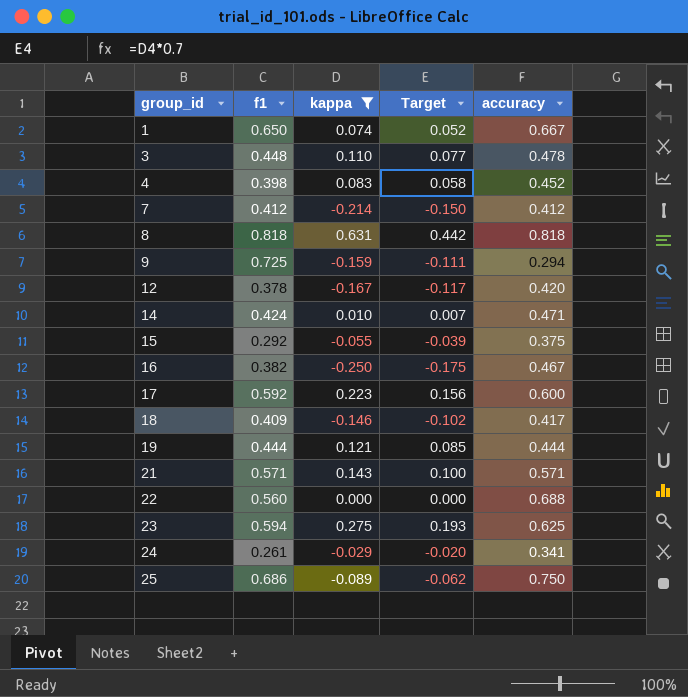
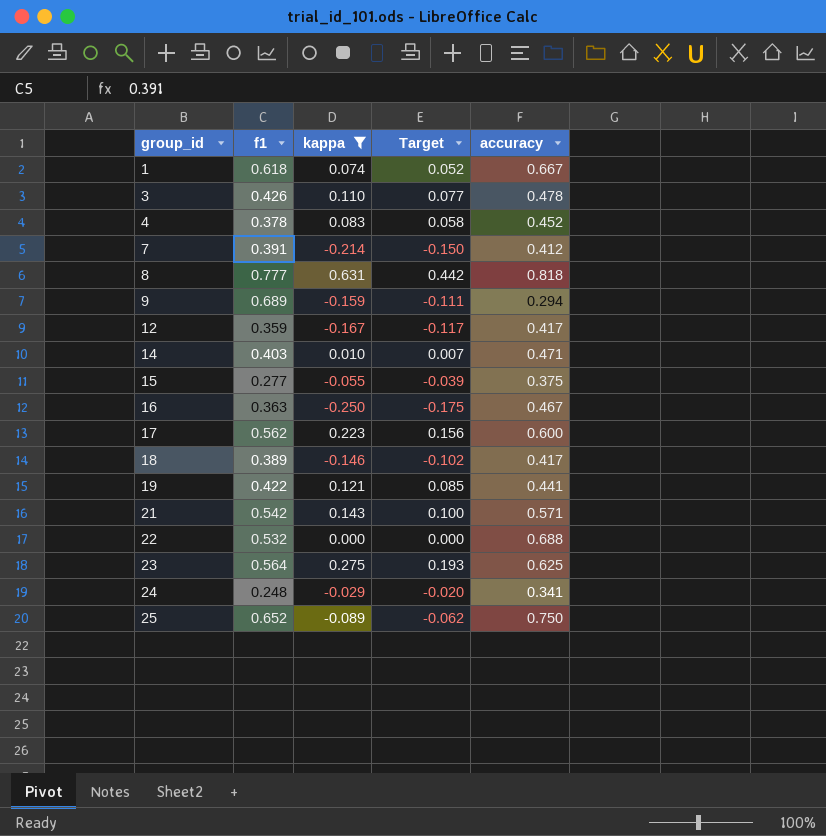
1 | f1: 0.650 -> 0.618
3 | f1: 0.448 -> 0.426
4 | f1: 0.398 -> 0.378
7 | f1: 0.412 -> 0.391
8 | f1: 0.818 -> 0.777
9 | f1: 0.725 -> 0.689
12 | f1: 0.378 -> 0.359
12 | accuracy: 0.420 -> 0.417
14 | f1: 0.424 -> 0.403
15 | f1: 0.292 -> 0.277
16 | f1: 0.382 -> 0.363
17 | f1: 0.592 -> 0.562
18 | f1: 0.409 -> 0.389
19 | f1: 0.444 -> 0.422
19 | accuracy: 0.444 -> 0.441
21 | f1: 0.571 -> 0.542
22 | f1: 0.560 -> 0.532
23 | f1: 0.594 -> 0.564
24 | f1: 0.261 -> 0.248
25 | f1: 0.686 -> 0.652

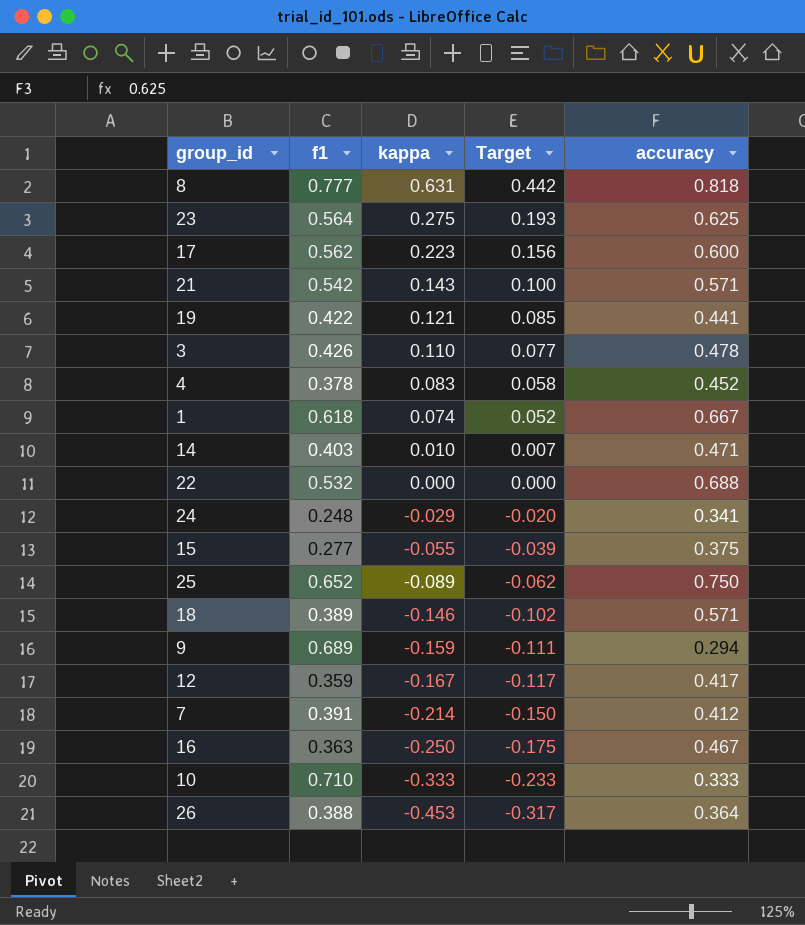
filter: kappa >= -0.250 -> none
row order: group_id ascending -> kappa descending
18 | accuracy: 0.417 -> 0.571

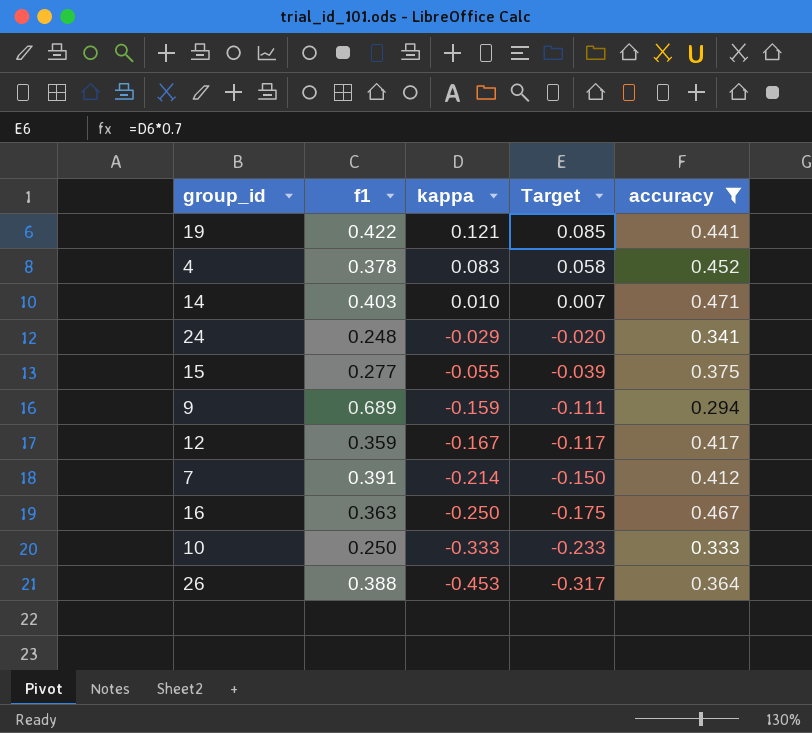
filter: none -> accuracy <= 0.471
10 | f1: 0.710 -> 0.250

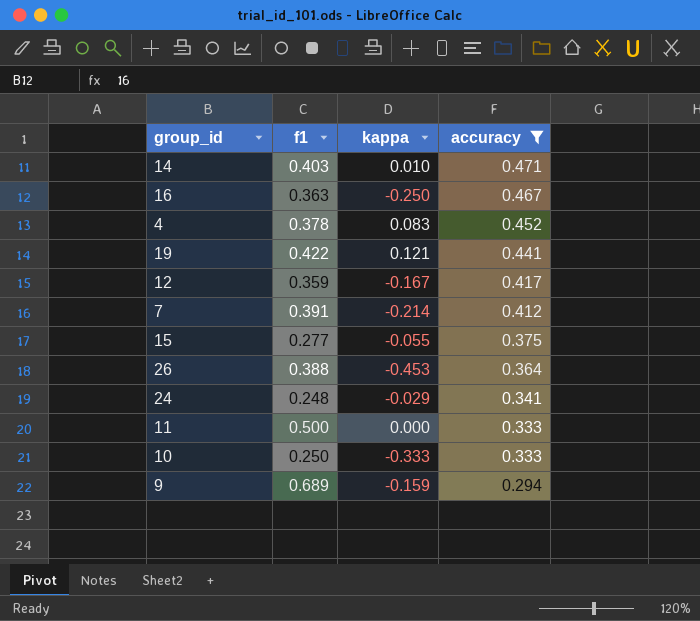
row order: kappa descending -> accuracy descending
column Target | formula: [kappa] * 0.7 -> none
row 11: none -> 0.500 | 0.000 | 0.333

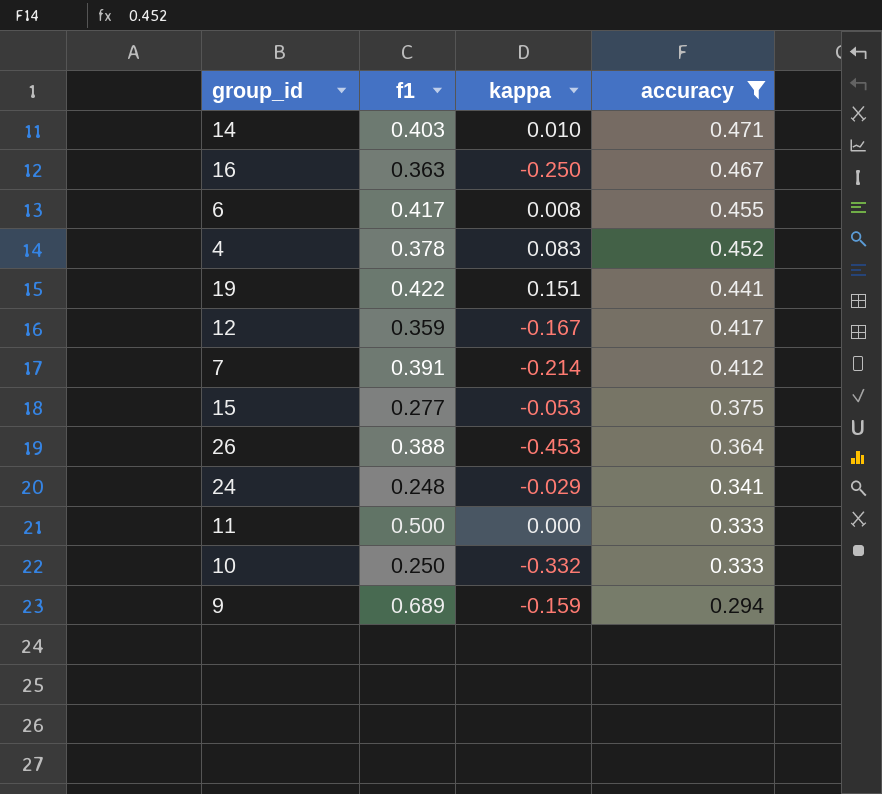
row 6: none -> 0.417 | 0.008 | 0.455
19 | kappa: 0.121 -> 0.151
15 | kappa: -0.055 -> -0.053
10 | kappa: -0.333 -> -0.332

